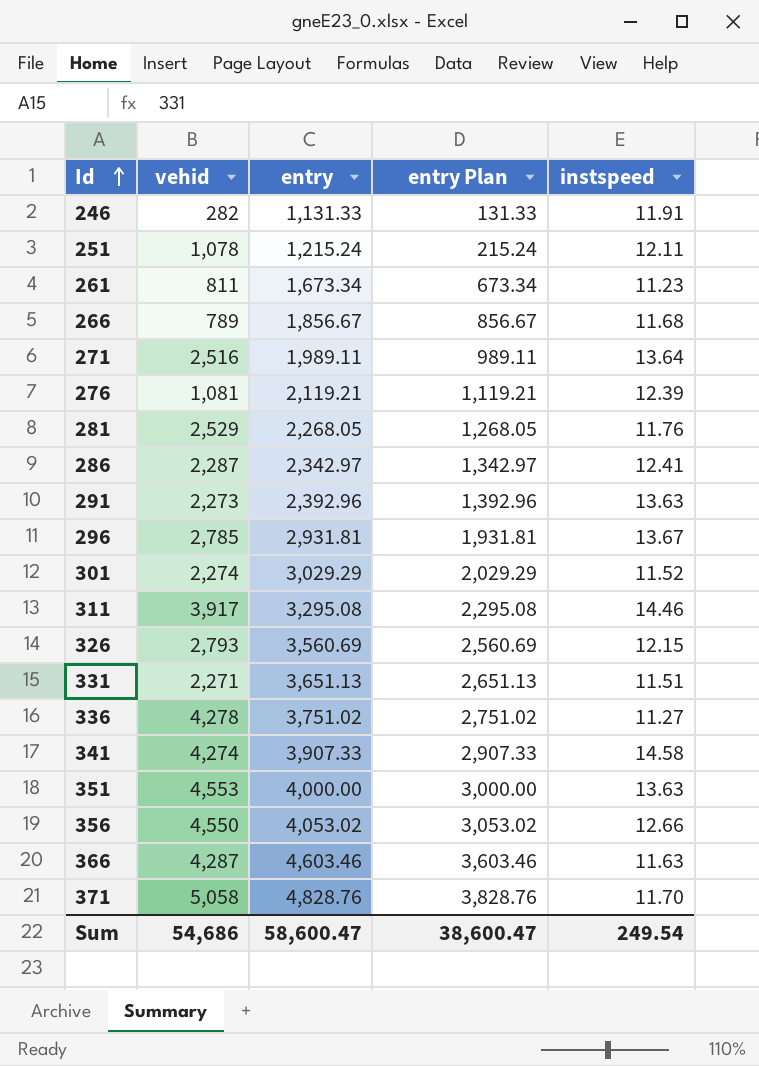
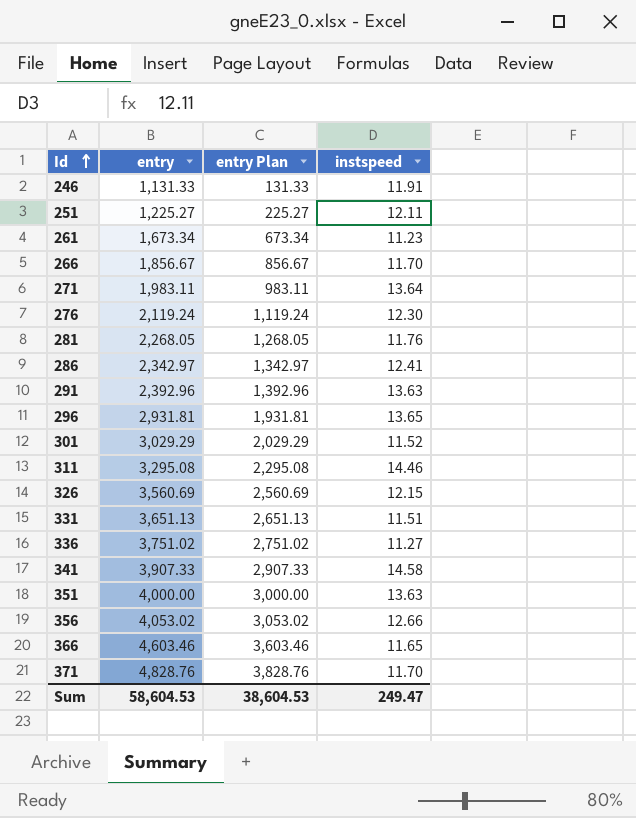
column vehid | position: 2 -> none
251 | entry: 1,215.24 -> 1,225.27
251 | entry Plan: 215.24 -> 225.27
266 | instspeed: 11.68 -> 11.70
271 | entry: 1,989.11 -> 1,983.11
271 | entry Plan: 989.11 -> 983.11
276 | entry: 2,119.21 -> 2,119.24
276 | entry Plan: 1,119.21 -> 1,119.24
276 | instspeed: 12.39 -> 12.30
296 | instspeed: 13.67 -> 13.65
366 | instspeed: 11.63 -> 11.65
Sum | entry: 58,600.47 -> 58,604.53
Sum | entry Plan: 38,600.47 -> 38,604.53
Sum | instspeed: 249.54 -> 249.47

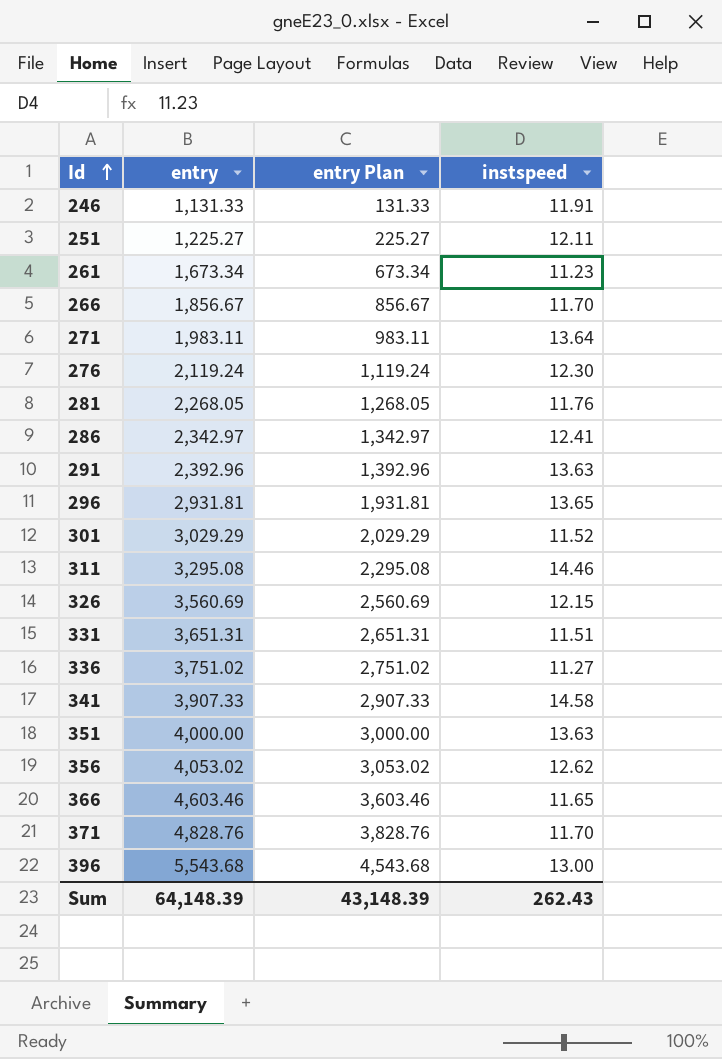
331 | entry: 3,651.13 -> 3,651.31
331 | entry Plan: 2,651.13 -> 2,651.31
356 | instspeed: 12.66 -> 12.62
row 396: none -> 5,543.68 | 4,543.68 | 13.00
Sum | entry: 58,604.53 -> 64,148.39
Sum | entry Plan: 38,604.53 -> 43,148.39
Sum | instspeed: 249.47 -> 262.43

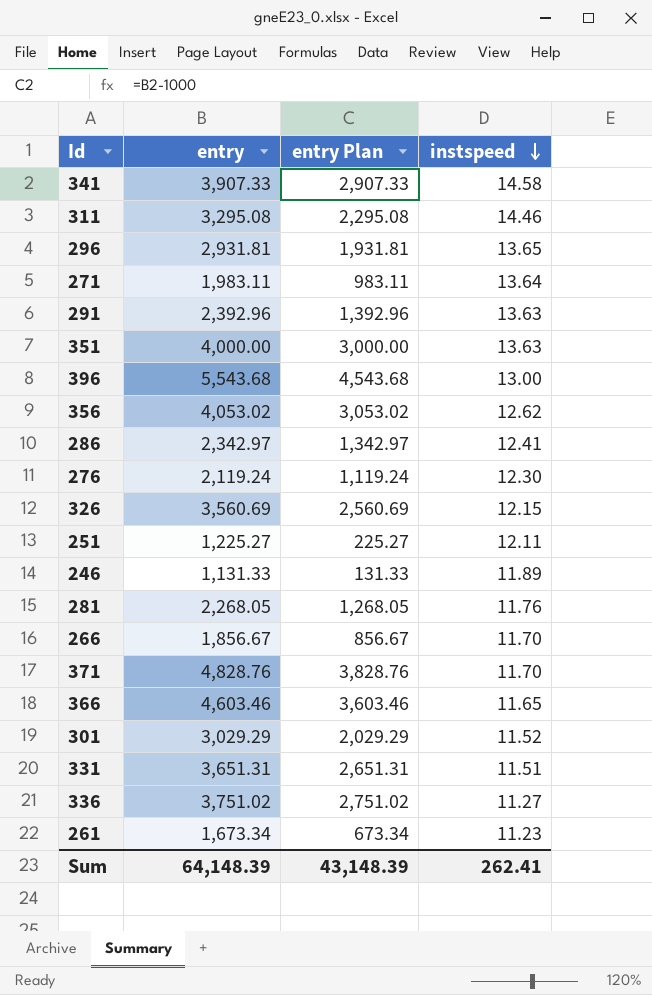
row order: Id ascending -> instspeed descending
246 | instspeed: 11.91 -> 11.89
Sum | instspeed: 262.43 -> 262.41

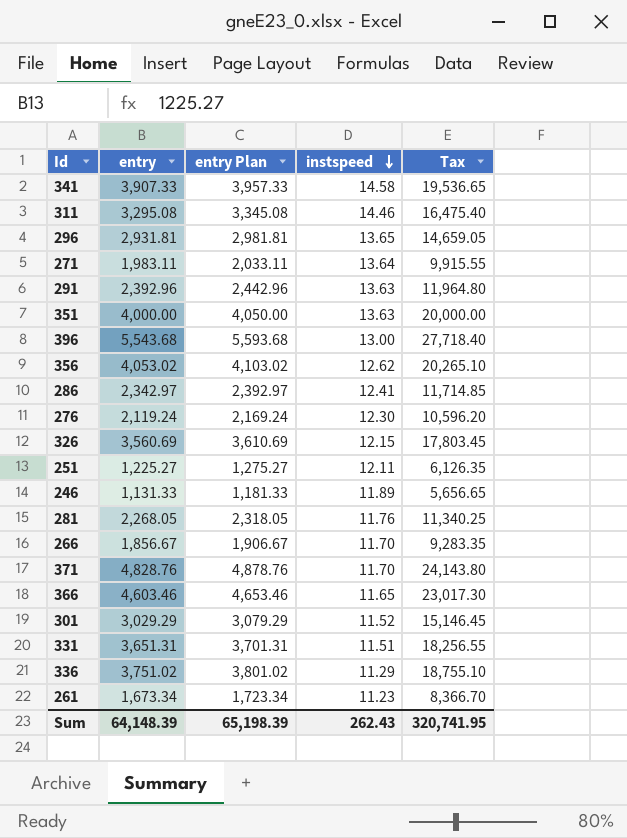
column entry Plan | formula: [entry] - 1000 -> [entry] + 50
column Tax | formula: none -> [entry] * 5
336 | instspeed: 11.27 -> 11.29
Sum | entry Plan: 43,148.39 -> 65,198.39
Sum | instspeed: 262.41 -> 262.43

